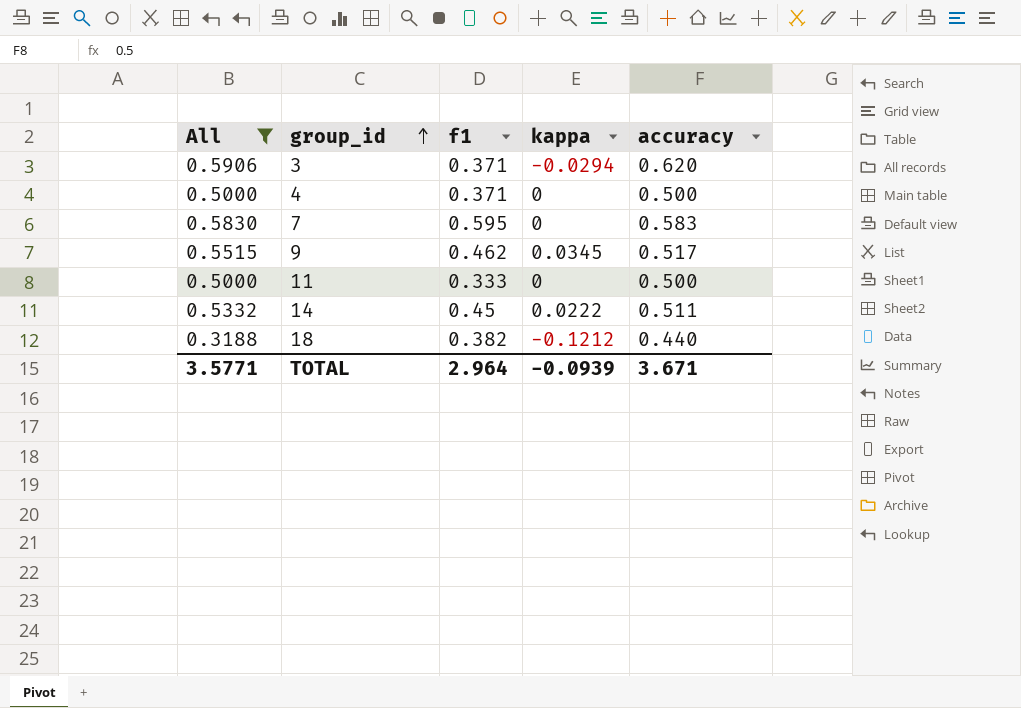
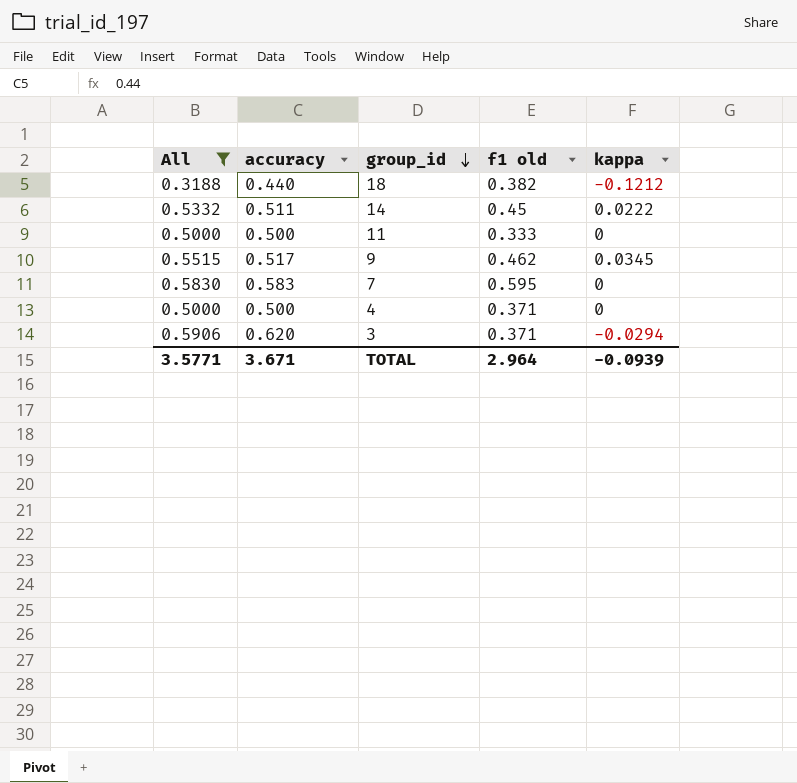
row order: group_id ascending -> group_id descending
column accuracy | position: 5 -> 2
column name: f1 -> f1 old

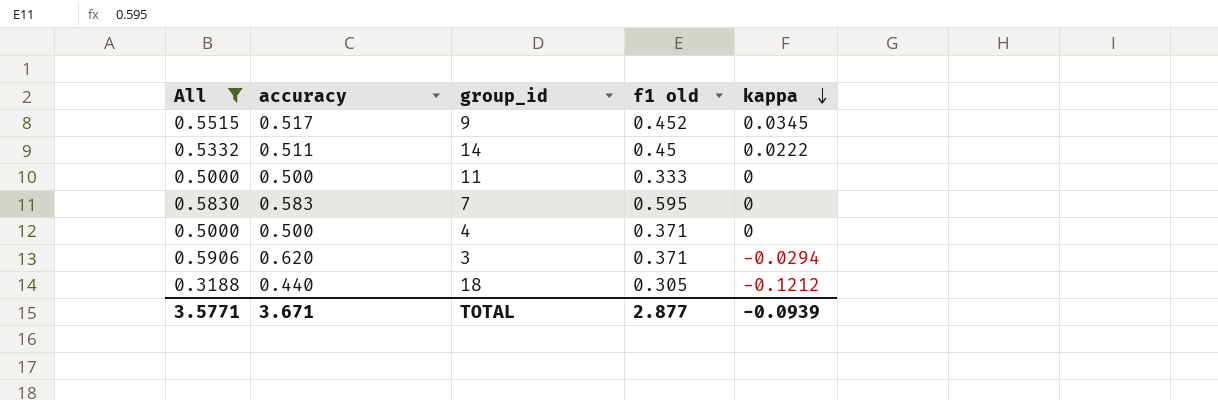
row order: group_id descending -> kappa descending
9 | f1 old: 0.462 -> 0.452
18 | f1 old: 0.382 -> 0.305
TOTAL | f1 old: 2.964 -> 2.877

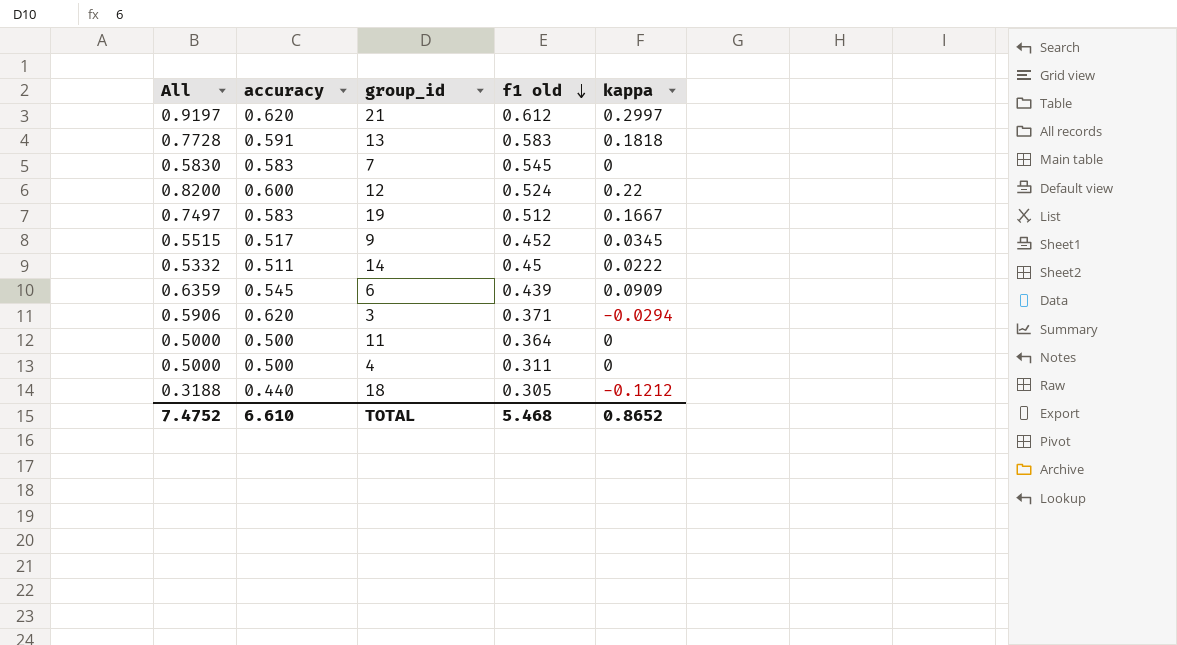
filter: All <= 0.5906 -> none
row order: kappa descending -> f1 old descending
7 | f1 old: 0.595 -> 0.545
11 | f1 old: 0.333 -> 0.364
4 | f1 old: 0.371 -> 0.311
TOTAL | All: 3.5771 -> 7.4752
TOTAL | accuracy: 3.671 -> 6.610
TOTAL | f1 old: 2.877 -> 5.468
TOTAL | kappa: -0.0939 -> 0.8652

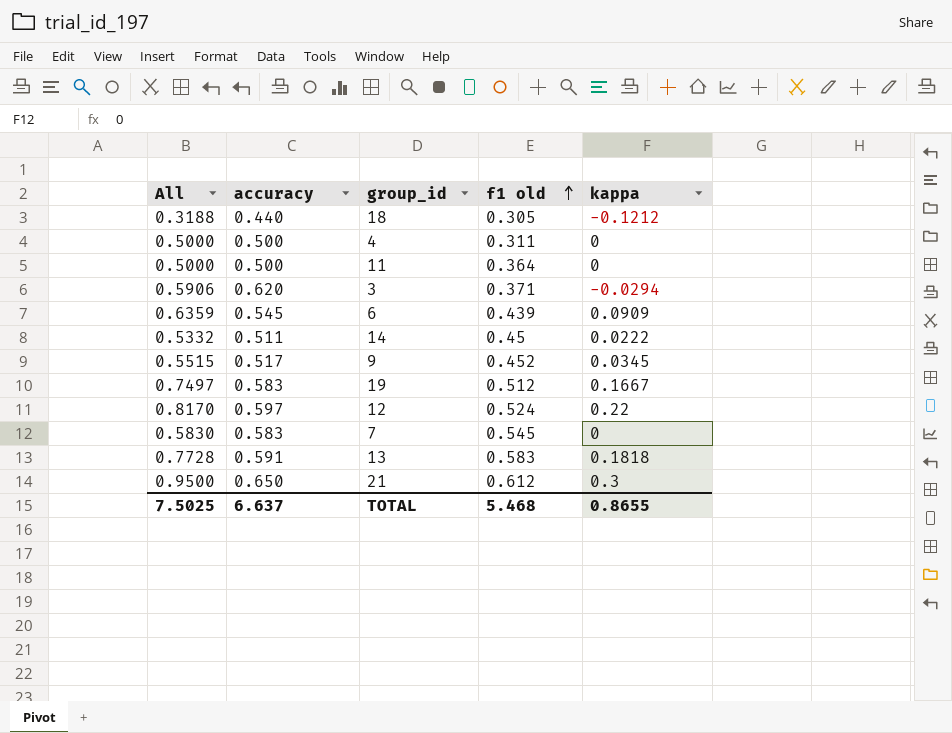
row order: f1 old descending -> f1 old ascending
12 | All: 0.8200 -> 0.8170
12 | accuracy: 0.600 -> 0.597
21 | All: 0.9197 -> 0.9500
21 | accuracy: 0.620 -> 0.650
21 | kappa: 0.2997 -> 0.3
TOTAL | All: 7.4752 -> 7.5025
TOTAL | accuracy: 6.610 -> 6.637
TOTAL | kappa: 0.8652 -> 0.8655

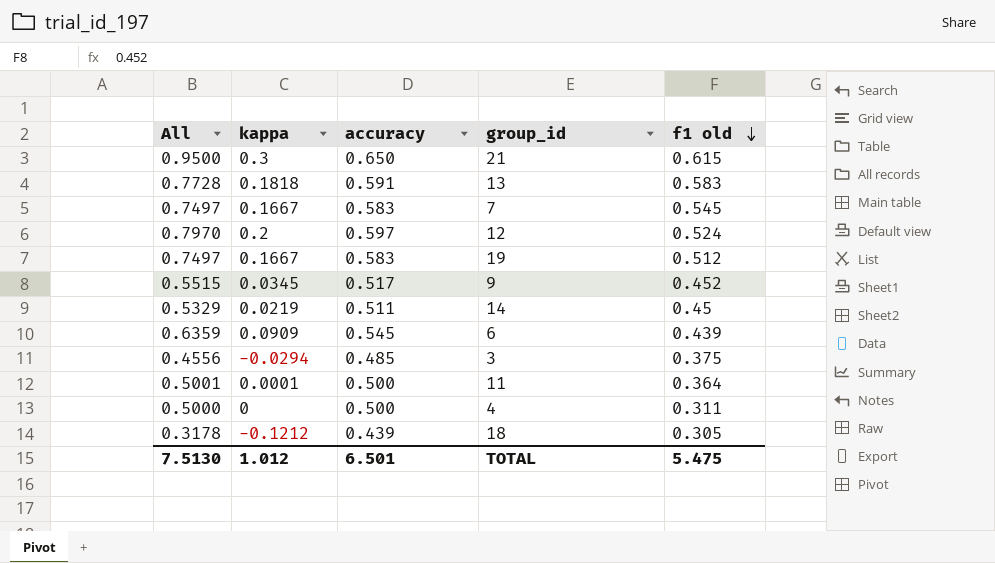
row order: f1 old ascending -> f1 old descending
column kappa | position: 5 -> 2
21 | f1 old: 0.612 -> 0.615
7 | All: 0.5830 -> 0.7497
7 | kappa: 0 -> 0.1667
12 | All: 0.8170 -> 0.7970
12 | kappa: 0.22 -> 0.2
14 | All: 0.5332 -> 0.5329
14 | kappa: 0.0222 -> 0.0219
3 | All: 0.5906 -> 0.4556
3 | accuracy: 0.620 -> 0.485
3 | f1 old: 0.371 -> 0.375
11 | All: 0.5000 -> 0.5001
11 | kappa: 0 -> 0.0001
18 | All: 0.3188 -> 0.3178
18 | accuracy: 0.440 -> 0.439
TOTAL | All: 7.5025 -> 7.5130
TOTAL | kappa: 0.8655 -> 1.012
TOTAL | accuracy: 6.637 -> 6.501
TOTAL | f1 old: 5.468 -> 5.475

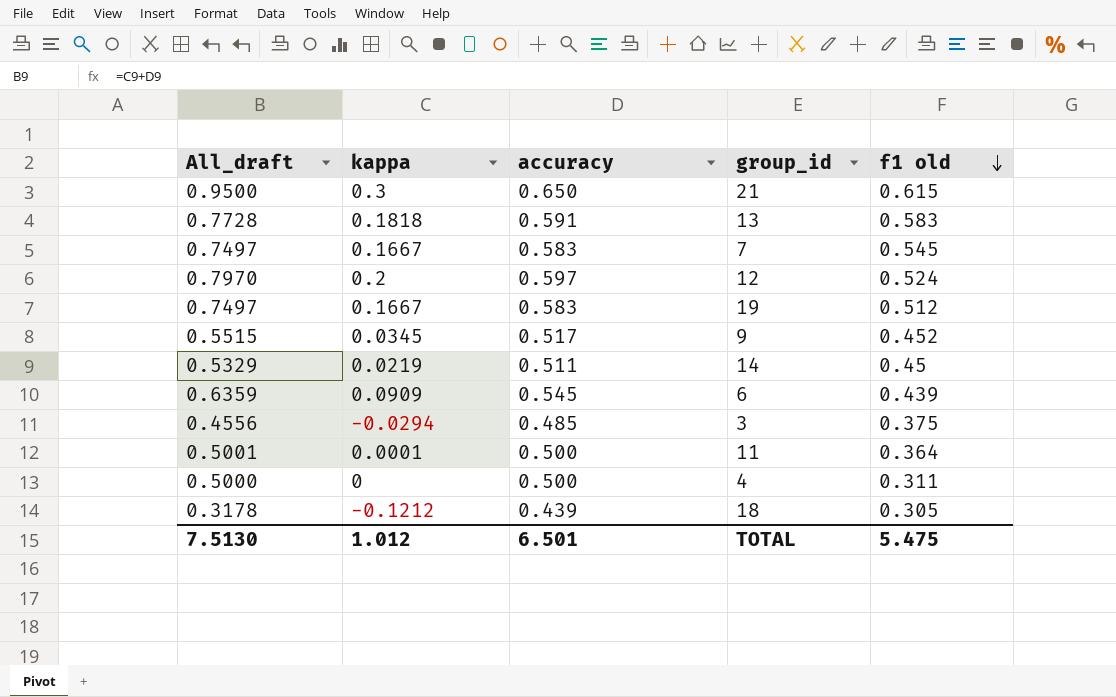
column name: All -> All_draft

